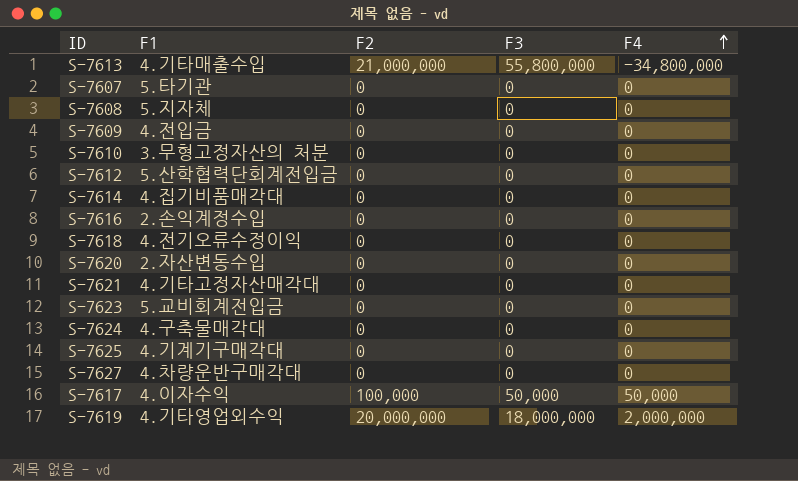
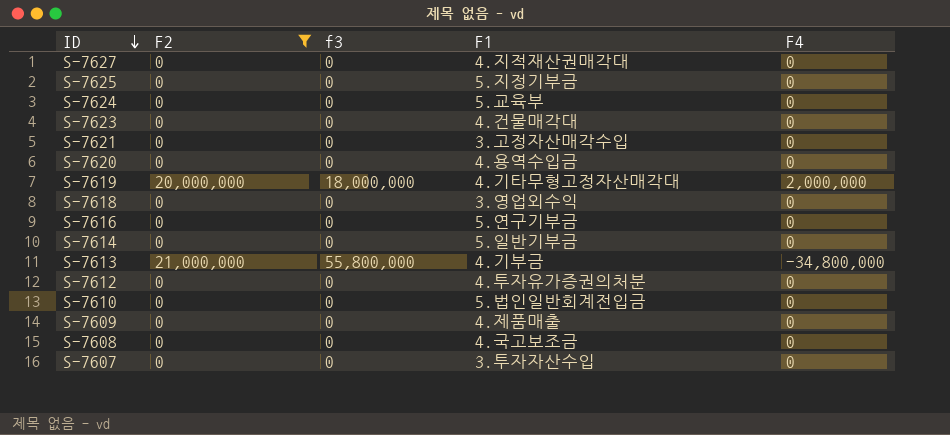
filter: none -> F2 != 100,000
row order: F4 ascending -> ID descending
column name: F3 -> f3
column F1 | position: 2 -> 4
S-7627 | F1: 4.차량운반구매각대 -> 4.지적재산권매각대
S-7625 | F1: 4.기계기구매각대 -> 5.지정기부금
S-7624 | F1: 4.구축물매각대 -> 5.교육부
S-7623 | F1: 5.교비회계전입금 -> 4.건물매각대
S-7621 | F1: 4.기타고정자산매각대 -> 3.고정자산매각수입
S-7620 | F1: 2.자산변동수입 -> 4.용역수입금
S-7619 | F1: 4.기타영업외수익 -> 4.기타무형고정자산매각대
S-7618 | F1: 4.전기오류수정이익 -> 3.영업외수익
S-7616 | F1: 2.손익계정수입 -> 5.연구기부금
S-7614 | F1: 4.집기비품매각대 -> 5.일반기부금
S-7613 | F1: 4.기타매출수입 -> 4.기부금
S-7612 | F1: 5.산학협력단회계전입금 -> 4.투자유가증권의처분
S-7610 | F1: 3.무형고정자산의 처분 -> 5.법인일반회계전입금
S-7609 | F1: 4.전입금 -> 4.제품매출
S-7608 | F1: 5.지자체 -> 4.국고보조금
S-7607 | F1: 5.타기관 -> 3.투자자산수입

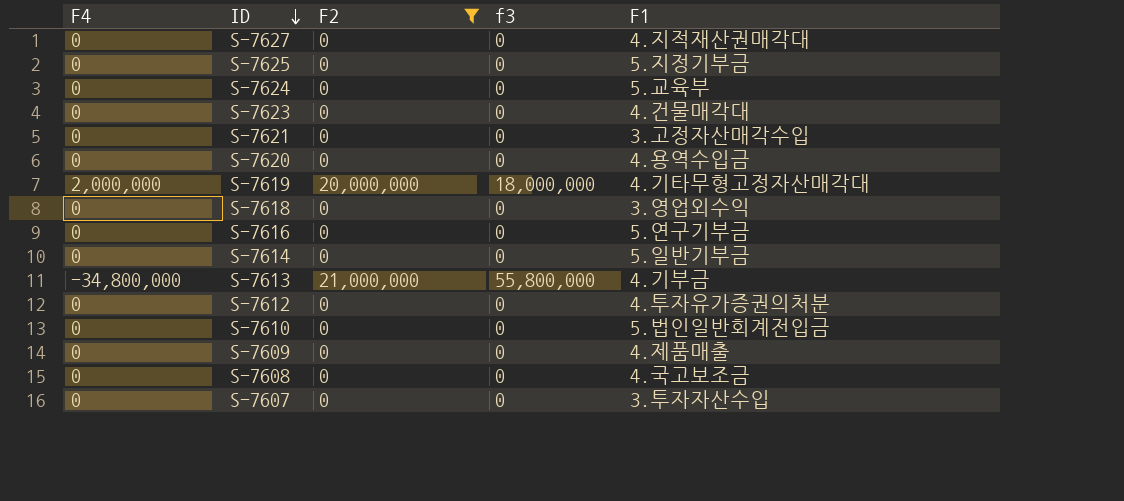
column F4 | position: 5 -> 1

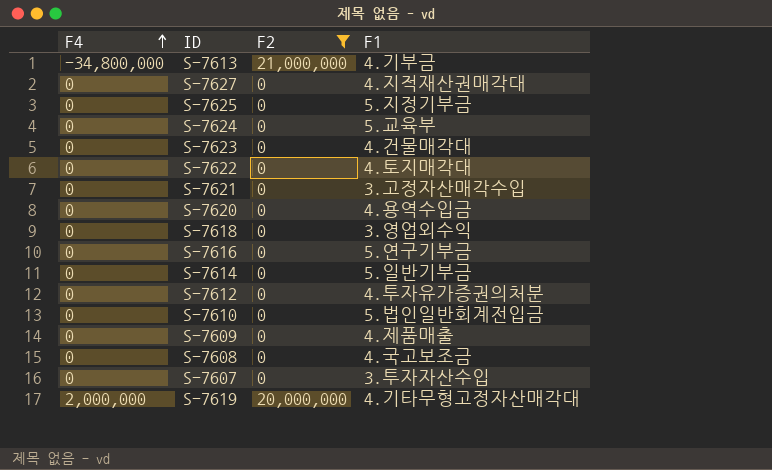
row order: ID descending -> F4 ascending
column f3 | position: 4 -> none
row S-7622: none -> 0 | 0 | 4.토지매각대

